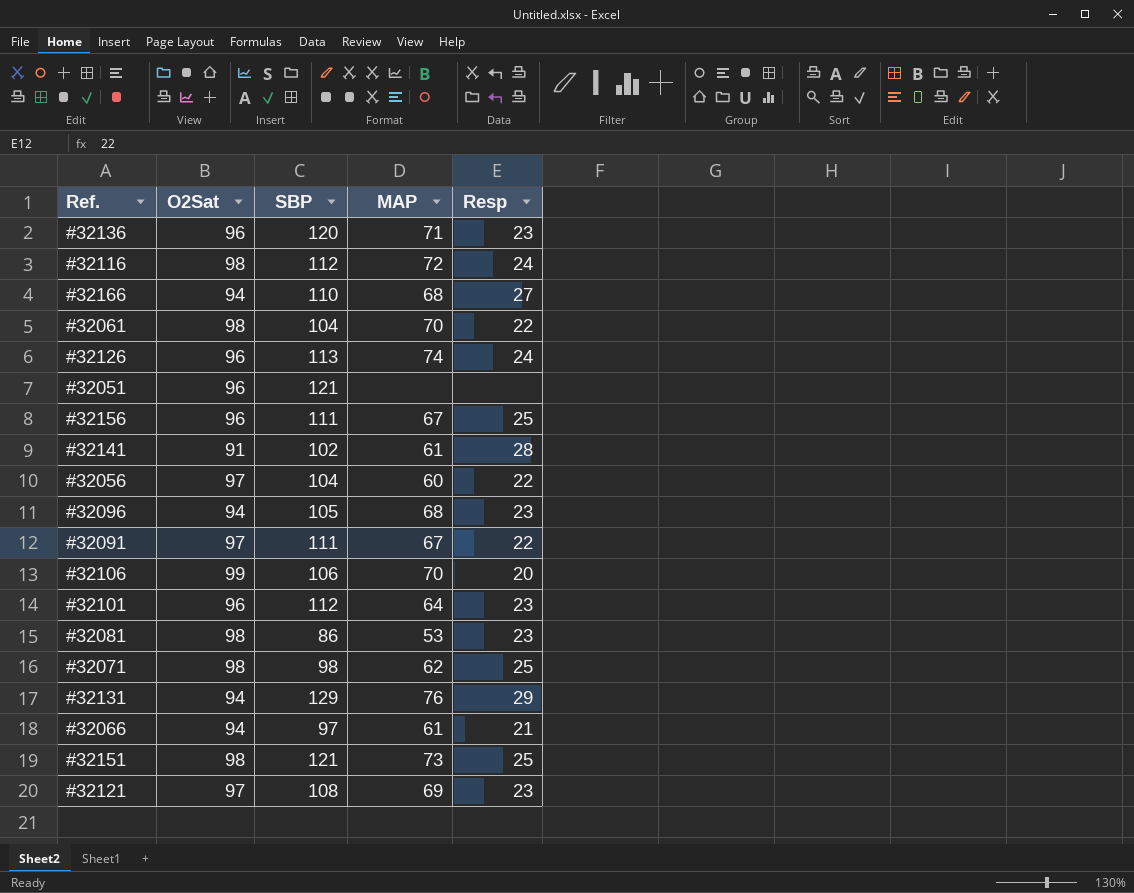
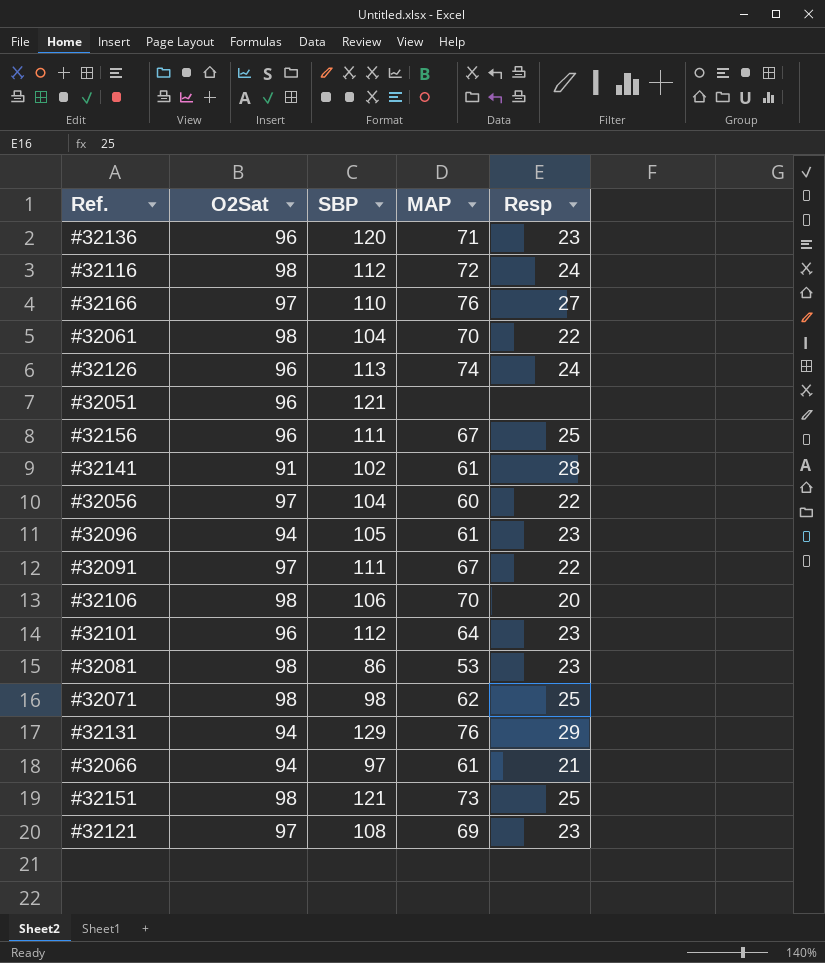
#32166 | O2Sat: 94 -> 97
#32166 | MAP: 68 -> 76
#32096 | MAP: 68 -> 61
#32106 | O2Sat: 99 -> 98

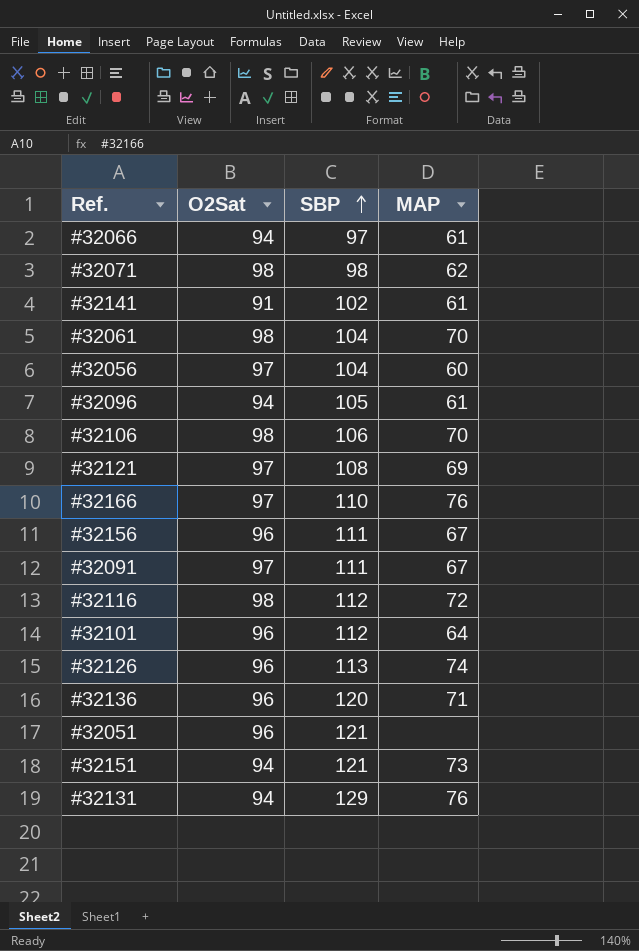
row order: none -> SBP ascending
column Resp | position: 5 -> none
row #32081: 98 | 86 | 53 | 23 -> none
#32151 | O2Sat: 98 -> 94

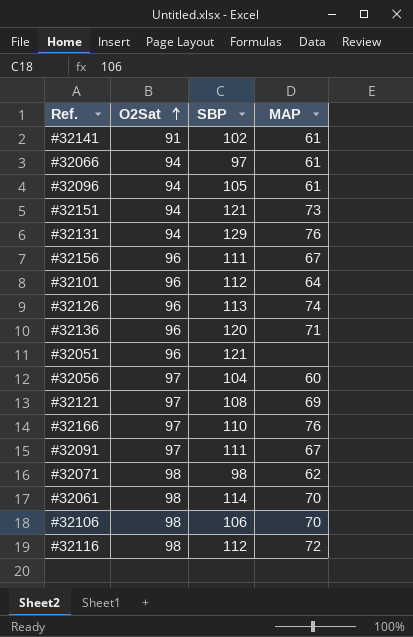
row order: SBP ascending -> O2Sat ascending
#32061 | SBP: 104 -> 114

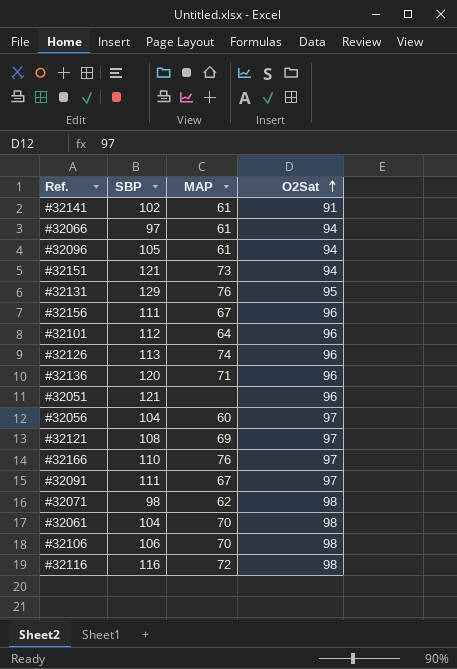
column O2Sat | position: 2 -> 4
#32131 | O2Sat: 94 -> 95
#32061 | SBP: 114 -> 104
#32116 | SBP: 112 -> 116

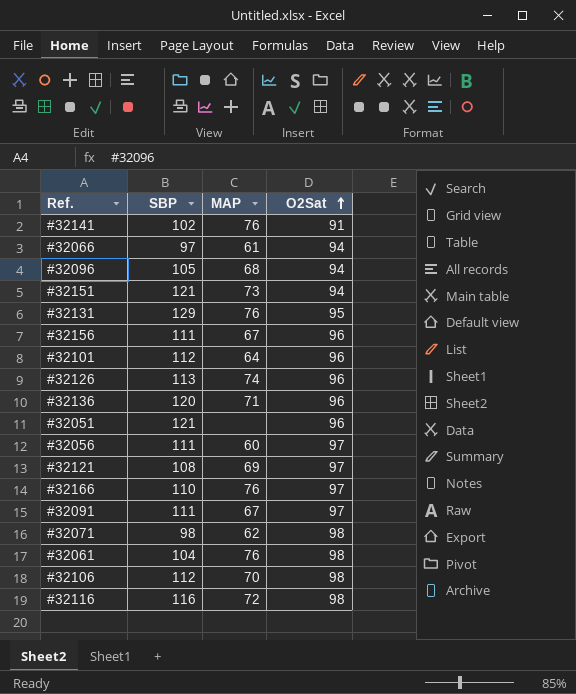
#32141 | MAP: 61 -> 76
#32096 | MAP: 61 -> 68
#32056 | SBP: 104 -> 111
#32061 | MAP: 70 -> 76
#32106 | SBP: 106 -> 112

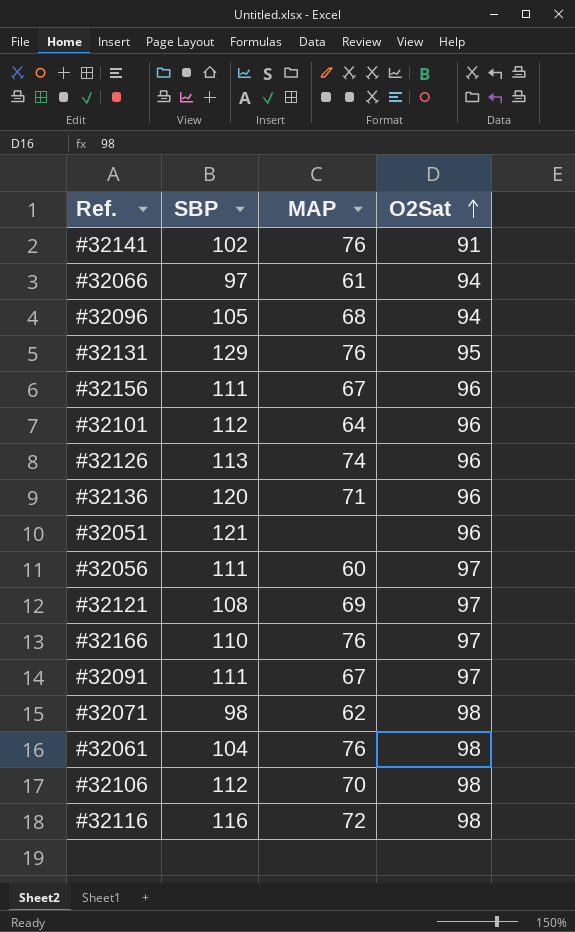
row #32151: 121 | 73 | 94 -> none

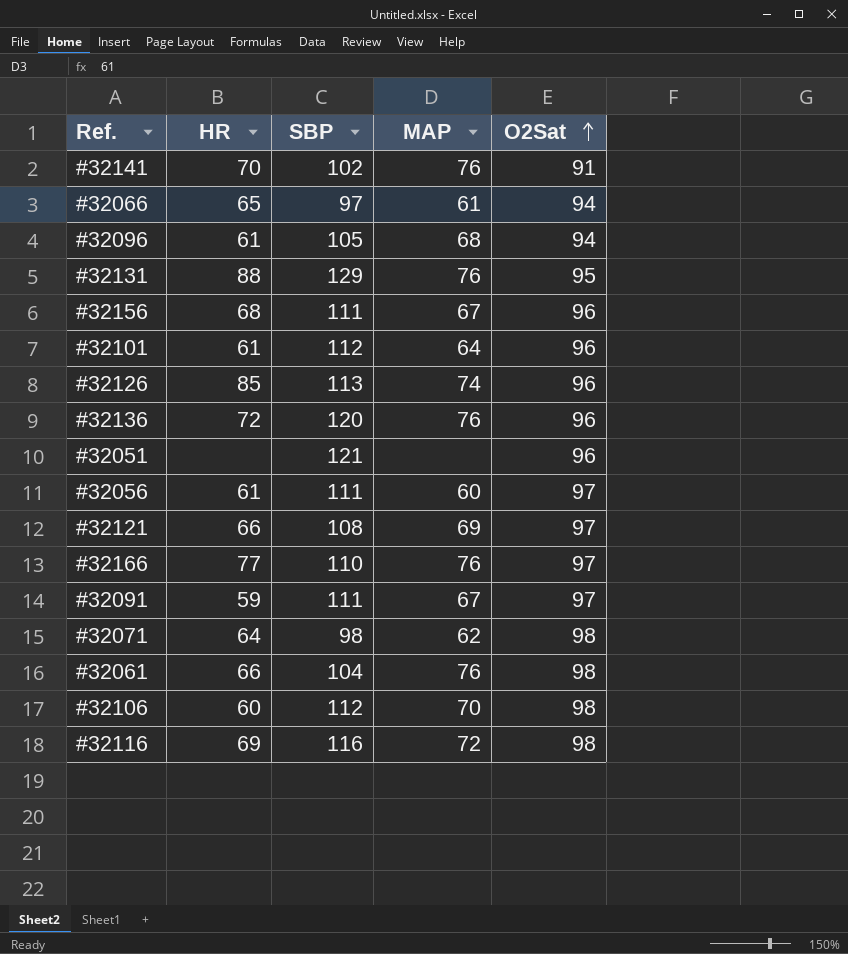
column HR | position: none -> 2
#32136 | MAP: 71 -> 76

